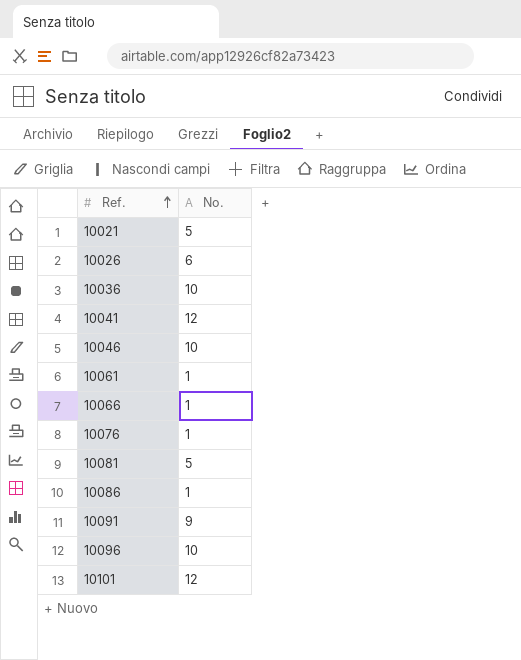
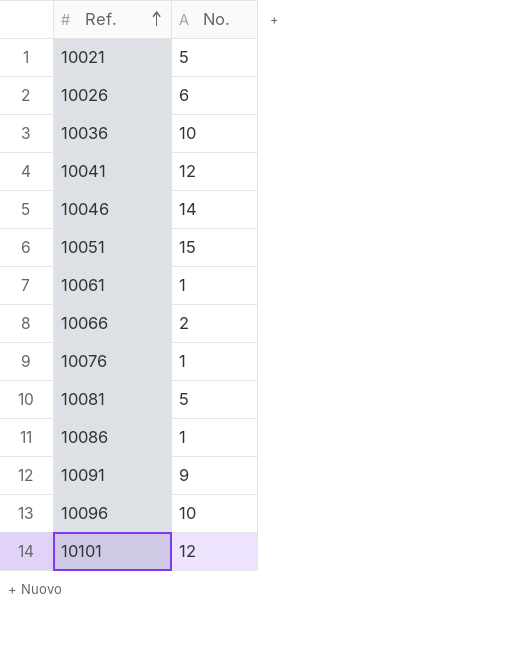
10046 | No.: 10 -> 14
row 10051: none -> 15
10066 | No.: 1 -> 2

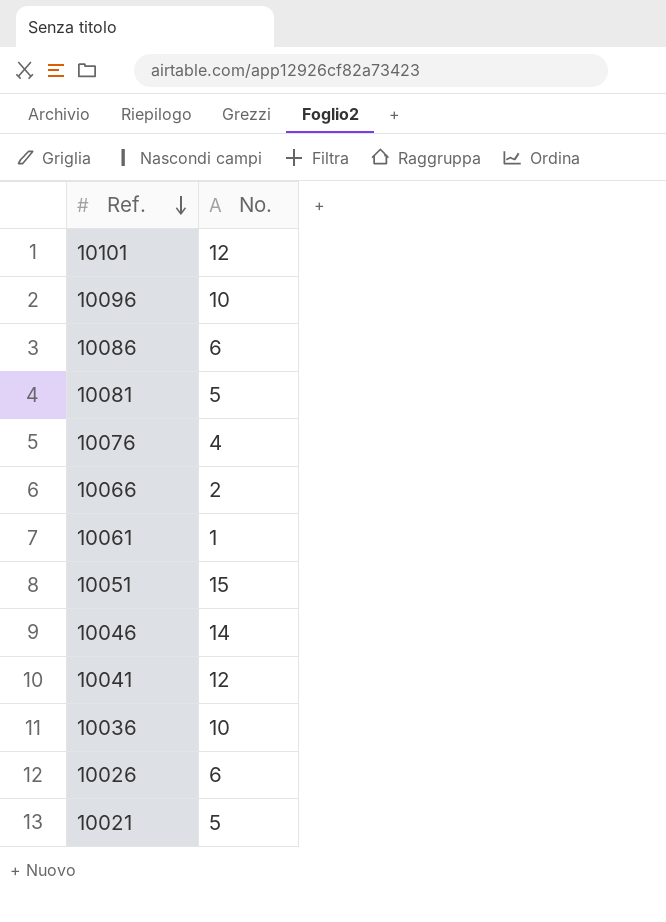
row order: Ref. ascending -> Ref. descending
row 10091: 9 -> none
10086 | No.: 1 -> 6
10076 | No.: 1 -> 4

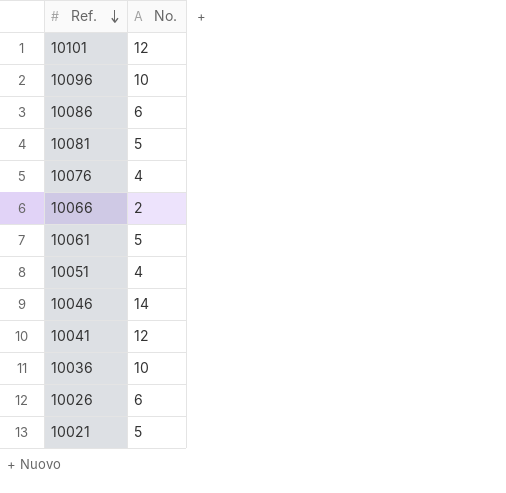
10061 | No.: 1 -> 5
10051 | No.: 15 -> 4

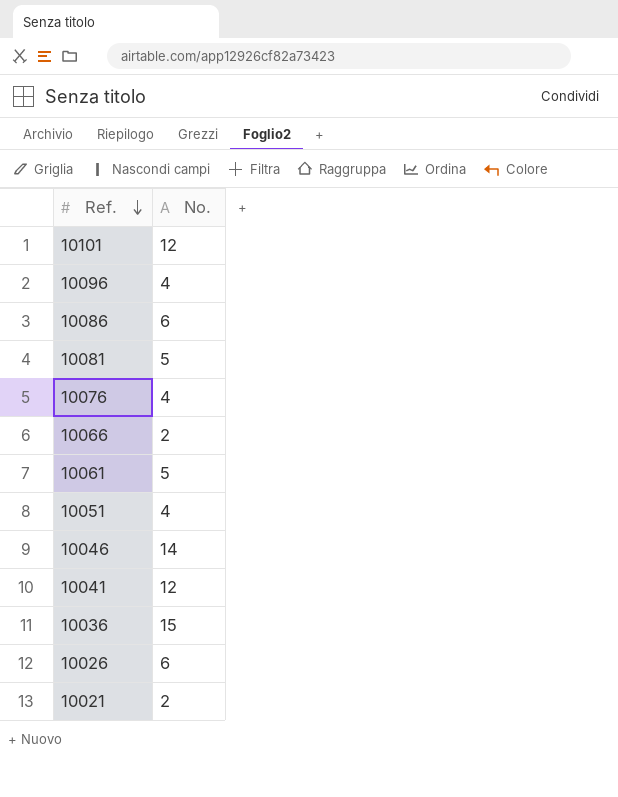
10096 | No.: 10 -> 4
10036 | No.: 10 -> 15
10021 | No.: 5 -> 2

